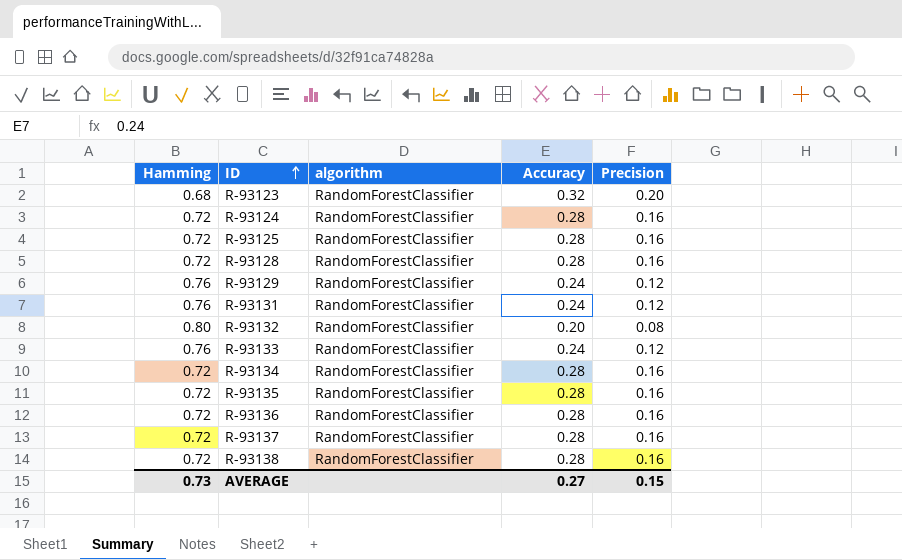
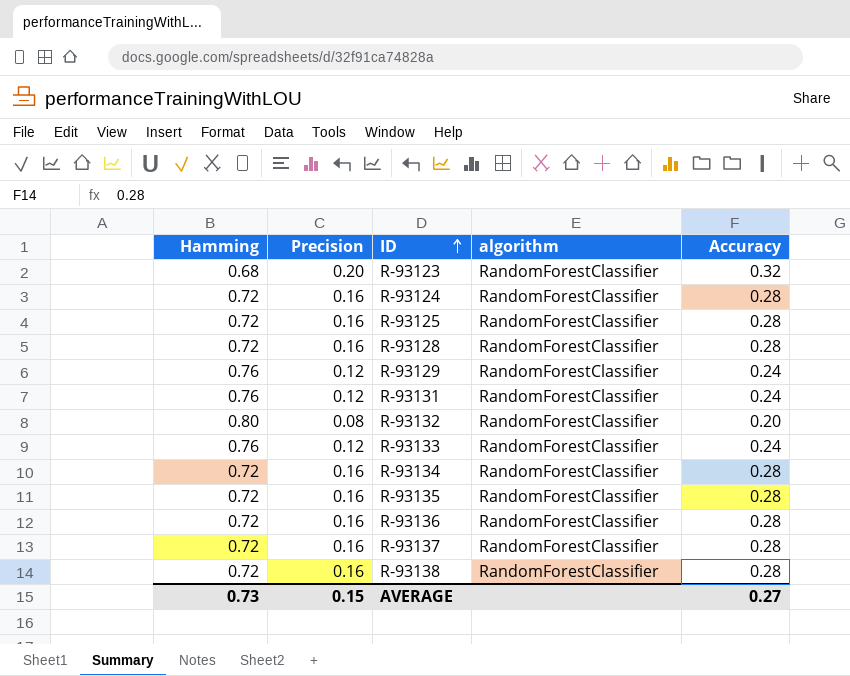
column Precision | position: 5 -> 2

